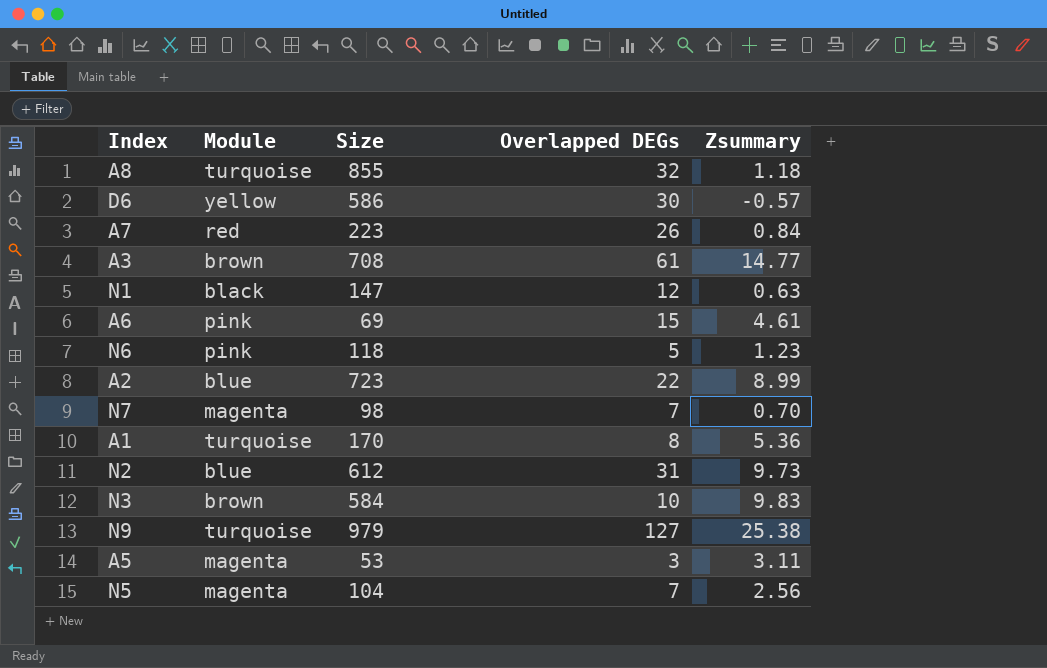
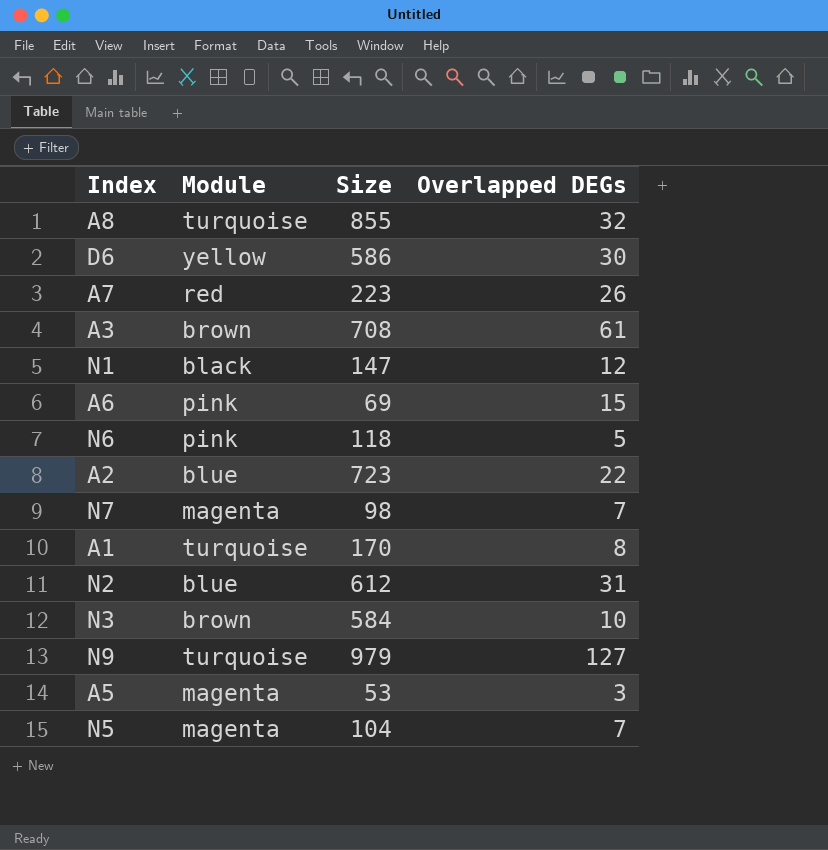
column Zsummary | position: 5 -> none

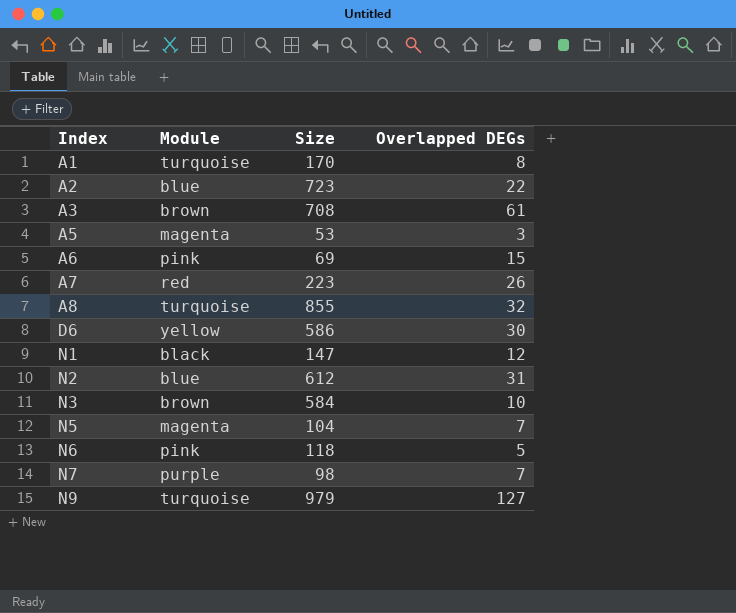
row order: none -> Index ascending
N7 | Module: magenta -> purple

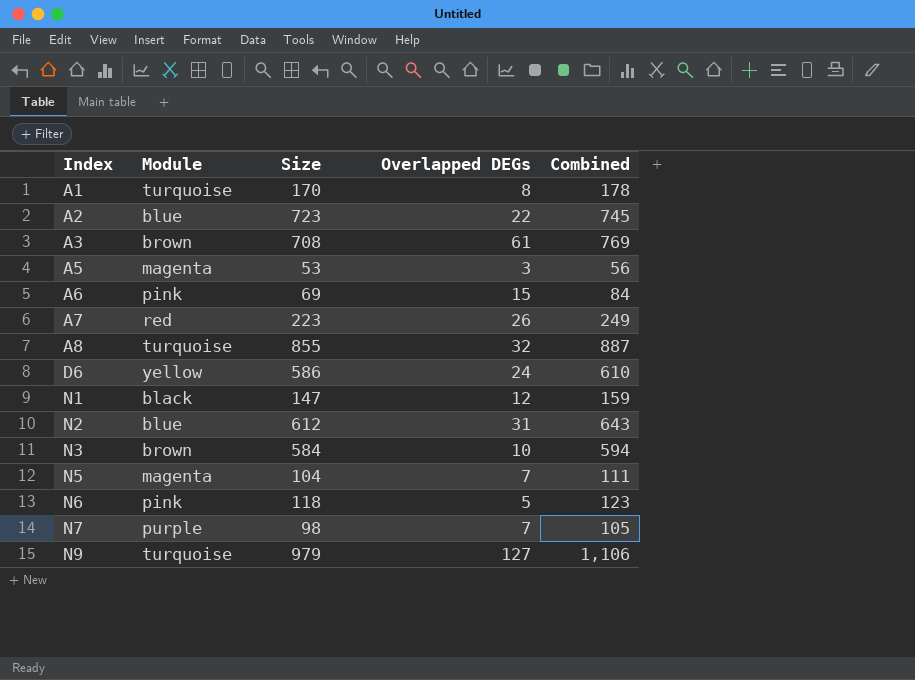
column Combined | formula: none -> [Size] + [Overlapped DEGs]
D6 | Overlapped DEGs: 30 -> 24

